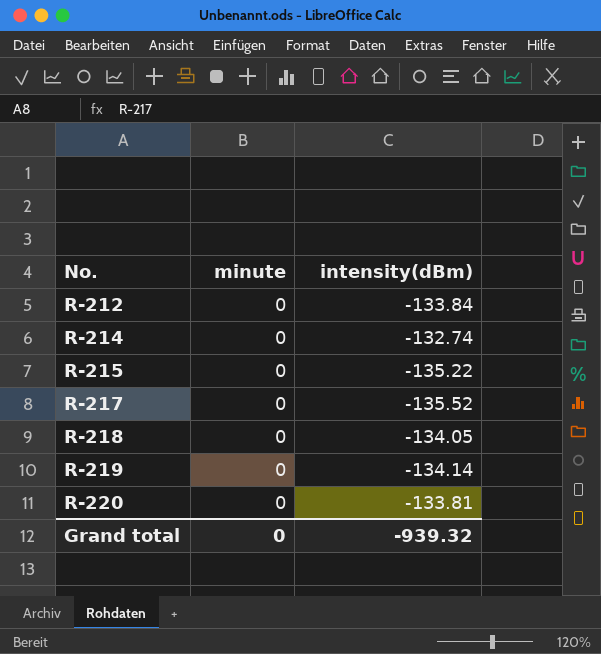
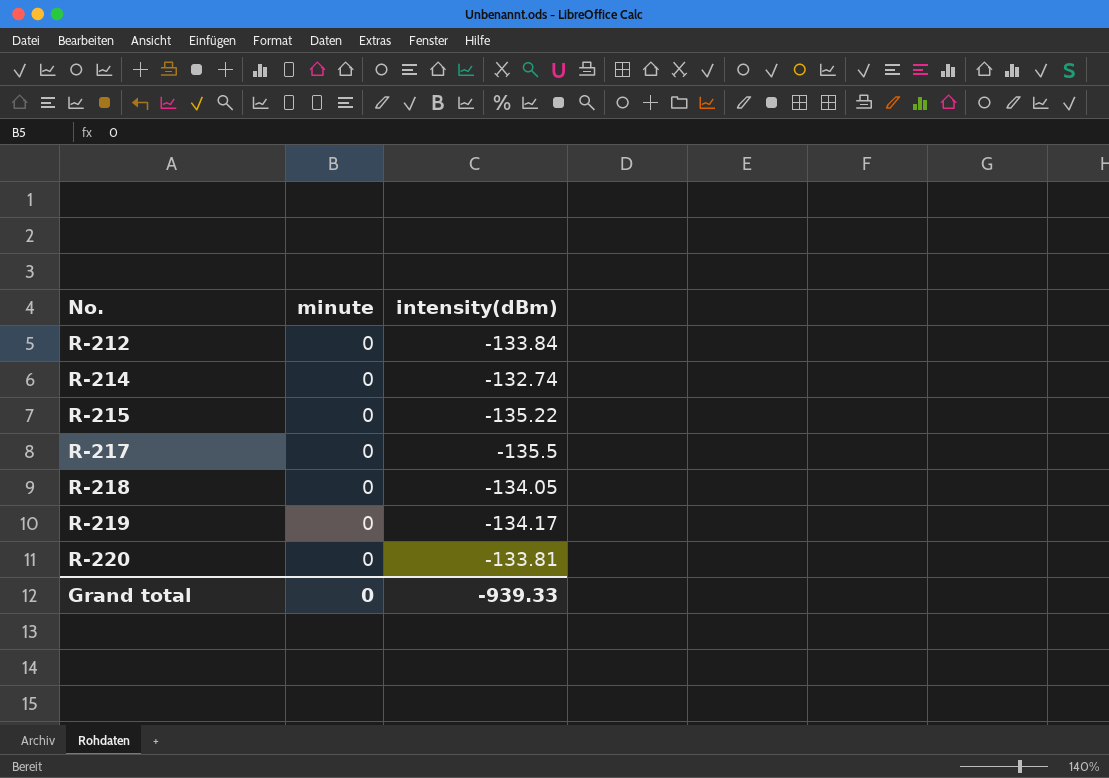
R-217 | intensity(dBm): -135.52 -> -135.5
R-219 | intensity(dBm): -134.14 -> -134.17
Grand total | intensity(dBm): -939.32 -> -939.33

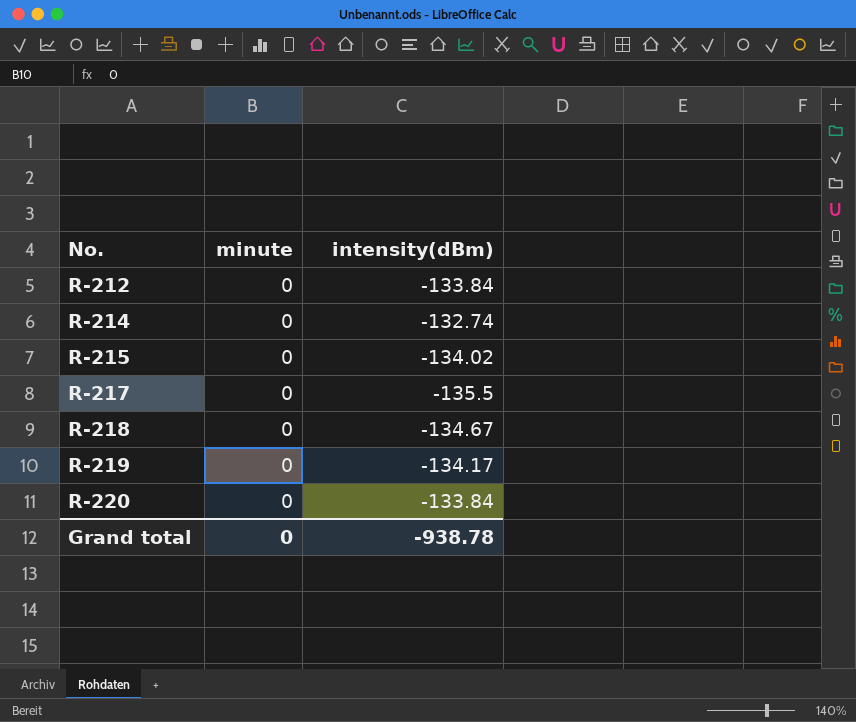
R-215 | intensity(dBm): -135.22 -> -134.02
R-218 | intensity(dBm): -134.05 -> -134.67
R-220 | intensity(dBm): -133.81 -> -133.84
Grand total | intensity(dBm): -939.33 -> -938.78

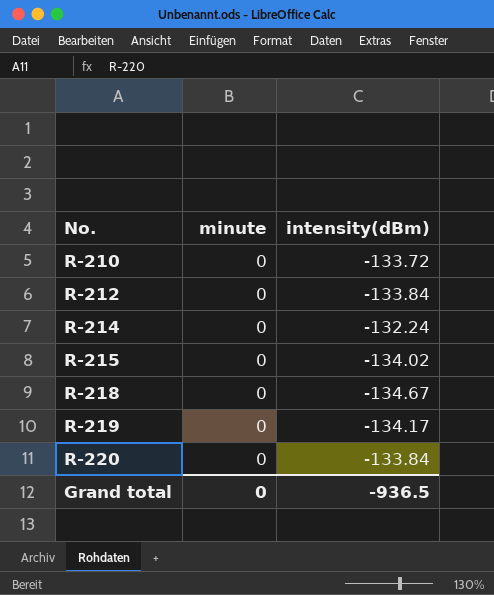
row R-217: 0 | -135.5 -> none
row R-210: none -> 0 | -133.72
R-214 | intensity(dBm): -132.74 -> -132.24
Grand total | intensity(dBm): -938.78 -> -936.5

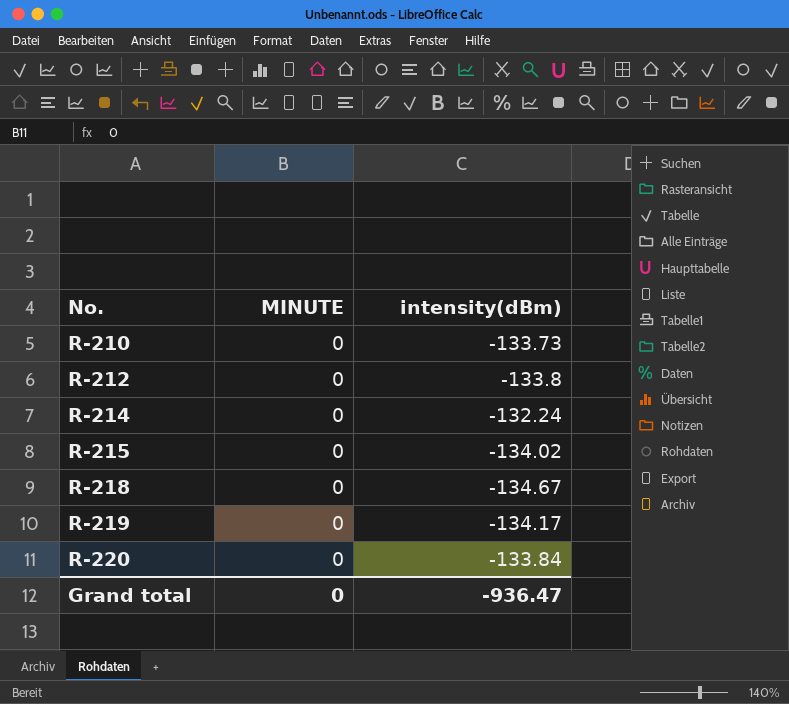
column name: minute -> MINUTE
R-210 | intensity(dBm): -133.72 -> -133.73
R-212 | intensity(dBm): -133.84 -> -133.8
Grand total | intensity(dBm): -936.5 -> -936.47

